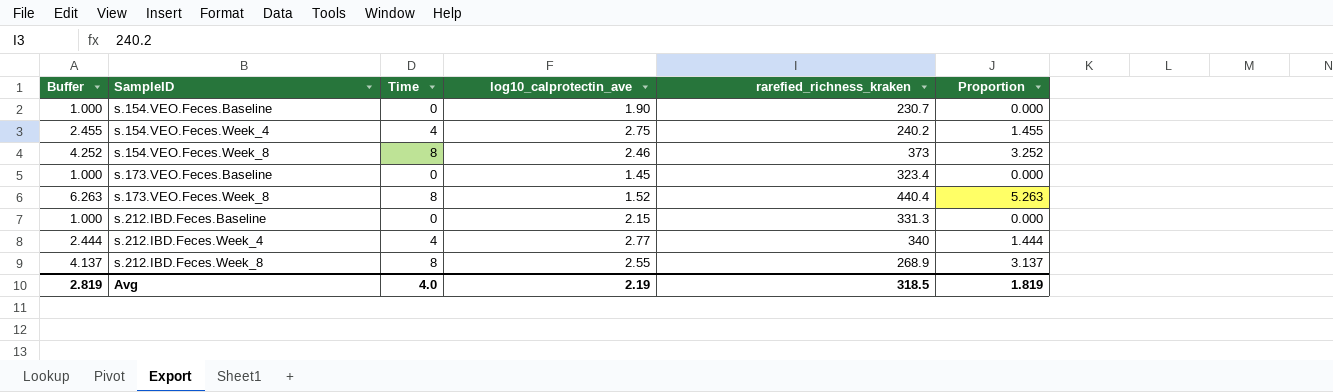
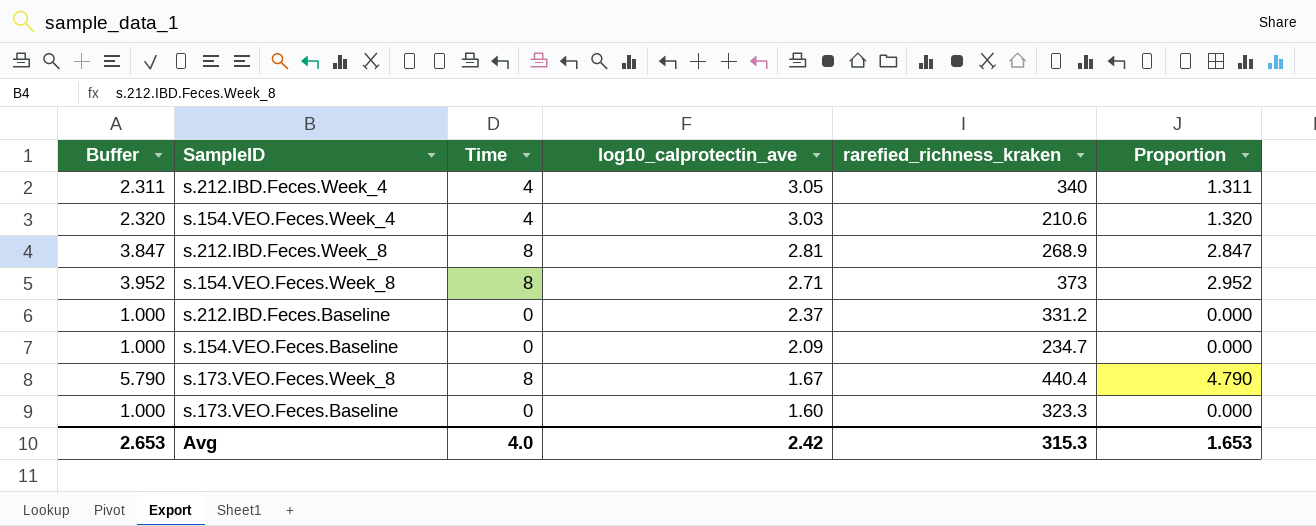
row order: SampleID ascending -> log10_calprotectin_ave descending
s.212.IBD.Feces.Week_4 | Buffer: 2.444 -> 2.311
s.212.IBD.Feces.Week_4 | log10_calprotectin_ave: 2.77 -> 3.05
s.212.IBD.Feces.Week_4 | Proportion: 1.444 -> 1.311
s.154.VEO.Feces.Week_4 | Buffer: 2.455 -> 2.320
s.154.VEO.Feces.Week_4 | log10_calprotectin_ave: 2.75 -> 3.03
s.154.VEO.Feces.Week_4 | rarefied_richness_kraken: 240.2 -> 210.6
s.154.VEO.Feces.Week_4 | Proportion: 1.455 -> 1.320
s.212.IBD.Feces.Week_8 | Buffer: 4.137 -> 3.847
s.212.IBD.Feces.Week_8 | log10_calprotectin_ave: 2.55 -> 2.81
s.212.IBD.Feces.Week_8 | Proportion: 3.137 -> 2.847
s.154.VEO.Feces.Week_8 | Buffer: 4.252 -> 3.952
s.154.VEO.Feces.Week_8 | log10_calprotectin_ave: 2.46 -> 2.71
s.154.VEO.Feces.Week_8 | Proportion: 3.252 -> 2.952
s.212.IBD.Feces.Baseline | log10_calprotectin_ave: 2.15 -> 2.37
s.212.IBD.Feces.Baseline | rarefied_richness_kraken: 331.3 -> 331.2
s.154.VEO.Feces.Baseline | log10_calprotectin_ave: 1.90 -> 2.09
s.154.VEO.Feces.Baseline | rarefied_richness_kraken: 230.7 -> 234.7
s.173.VEO.Feces.Week_8 | Buffer: 6.263 -> 5.790
s.173.VEO.Feces.Week_8 | log10_calprotectin_ave: 1.52 -> 1.67
s.173.VEO.Feces.Week_8 | Proportion: 5.263 -> 4.790
s.173.VEO.Feces.Baseline | log10_calprotectin_ave: 1.45 -> 1.60
s.173.VEO.Feces.Baseline | rarefied_richness_kraken: 323.4 -> 323.3
Avg | Buffer: 2.819 -> 2.653
Avg | log10_calprotectin_ave: 2.19 -> 2.42
Avg | rarefied_richness_kraken: 318.5 -> 315.3
Avg | Proportion: 1.819 -> 1.653

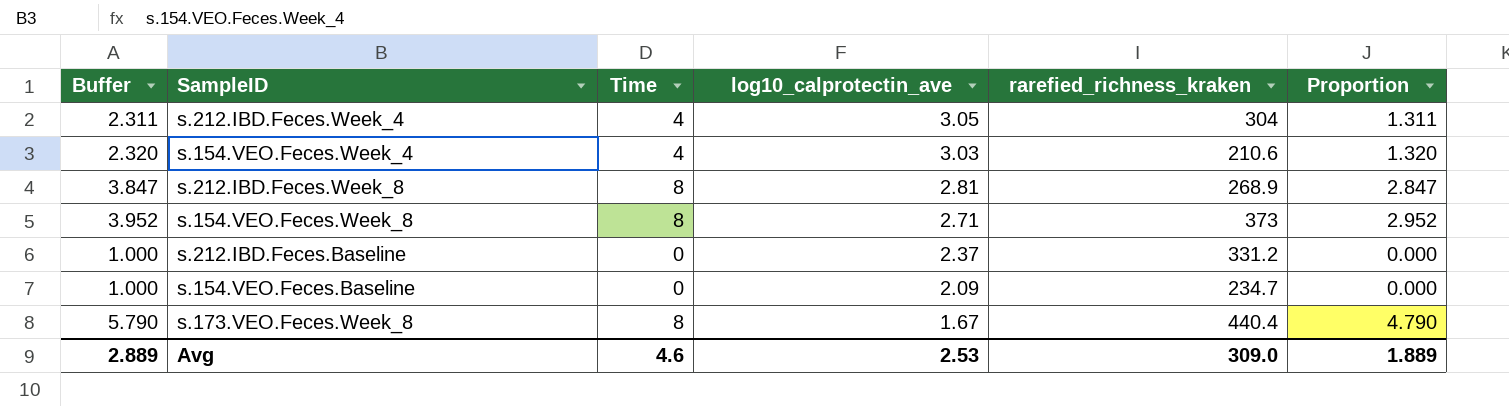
row s.173.VEO.Feces.Baseline: 1.000 | 0 | 1.60 | 323.3 | 0.000 -> none
s.212.IBD.Feces.Week_4 | rarefied_richness_kraken: 340 -> 304
Avg | Buffer: 2.653 -> 2.889
Avg | Time: 4.0 -> 4.6
Avg | log10_calprotectin_ave: 2.42 -> 2.53
Avg | rarefied_richness_kraken: 315.3 -> 309.0
Avg | Proportion: 1.653 -> 1.889

